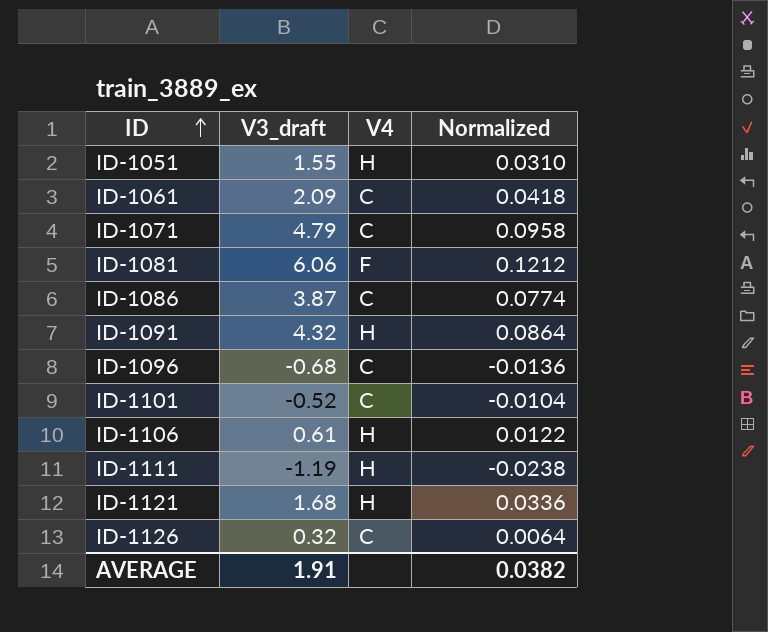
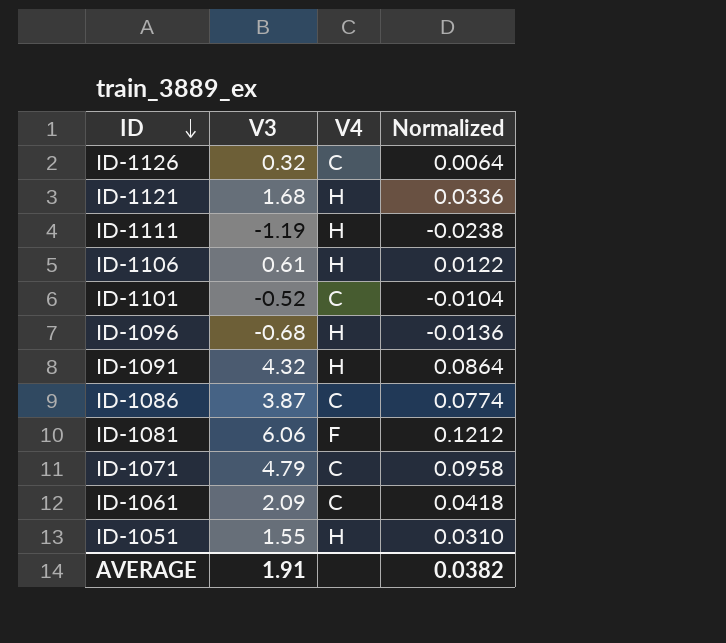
row order: ID ascending -> ID descending
column name: V3_draft -> V3
ID-1096 | V4: C -> H

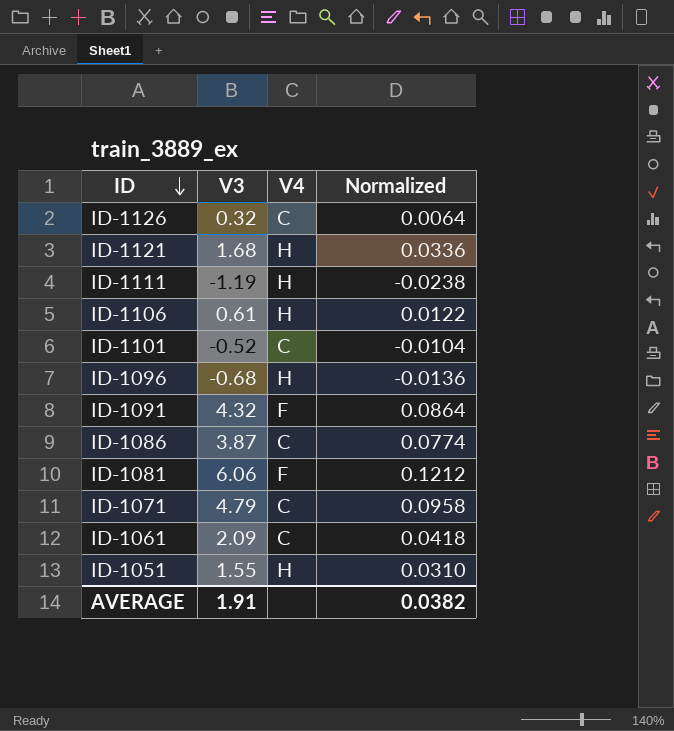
ID-1091 | V4: H -> F

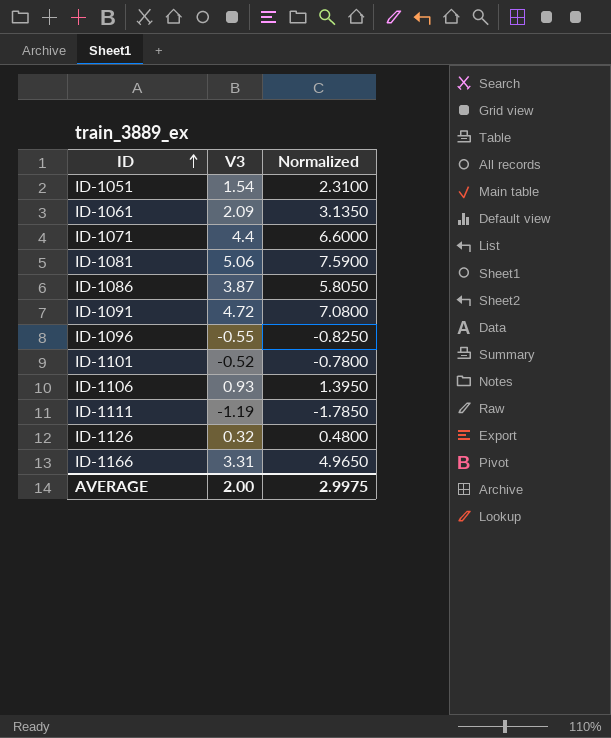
row order: ID descending -> ID ascending
column V4 | position: 3 -> none
column Normalized | formula: [V3] * 0.02 -> [V3] * 1.5
row ID-1121: 1.68 | H | 0.0336 -> none
ID-1051 | V3: 1.55 -> 1.54
ID-1071 | V3: 4.79 -> 4.4
ID-1081 | V3: 6.06 -> 5.06
ID-1091 | V3: 4.32 -> 4.72
ID-1096 | V3: -0.68 -> -0.55
ID-1106 | V3: 0.61 -> 0.93
row ID-1166: none -> 3.31 | 4.9650
AVERAGE | V3: 1.91 -> 2.00
AVERAGE | Normalized: 0.0382 -> 2.9975

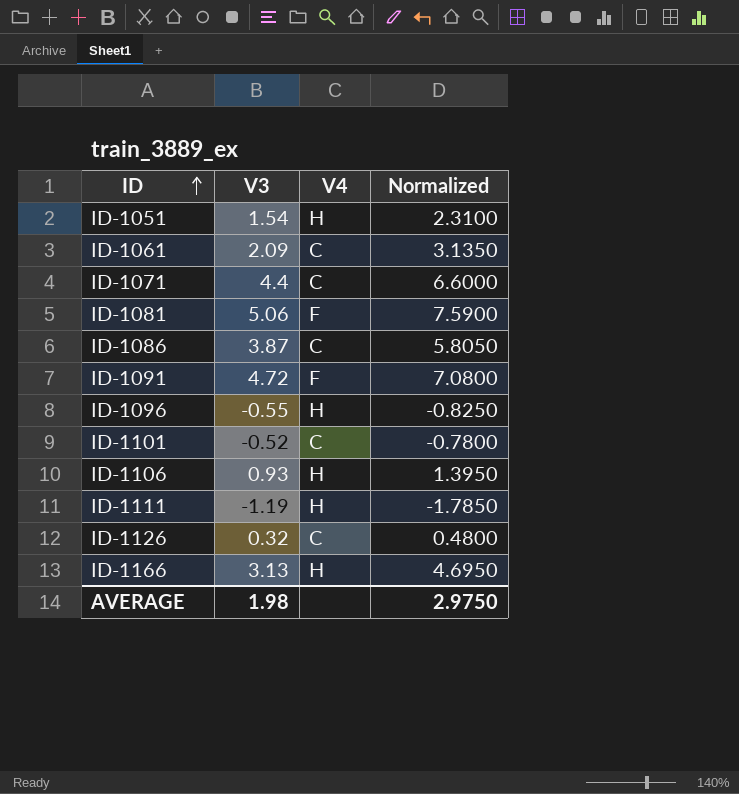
column V4 | position: none -> 3
ID-1166 | V3: 3.31 -> 3.13
ID-1166 | Normalized: 4.9650 -> 4.6950
AVERAGE | V3: 2.00 -> 1.98
AVERAGE | Normalized: 2.9975 -> 2.9750

